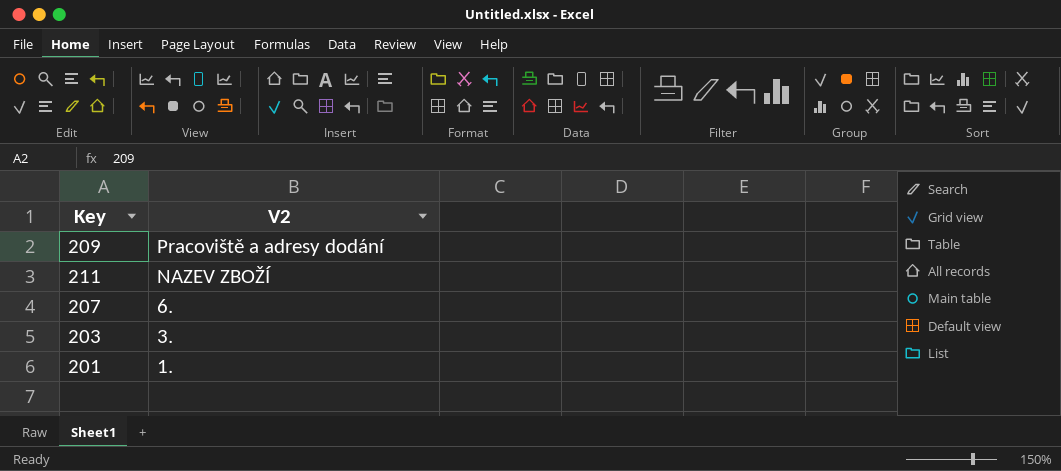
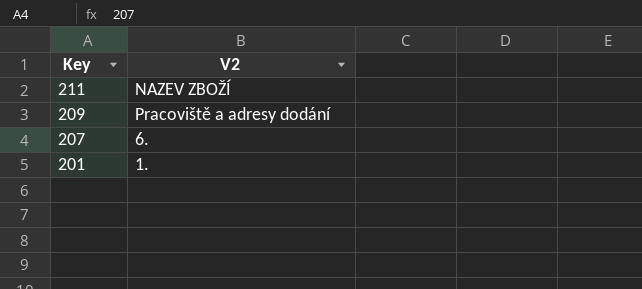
row order: V2 descending -> Key descending
row 203: 3. -> none

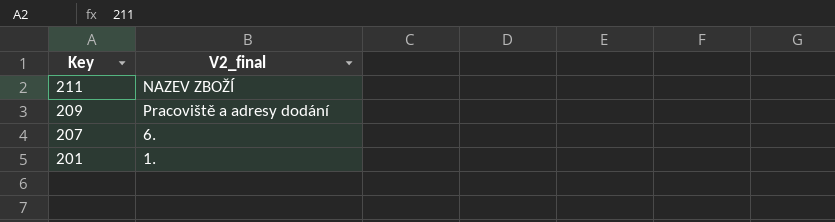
column name: V2 -> V2_final

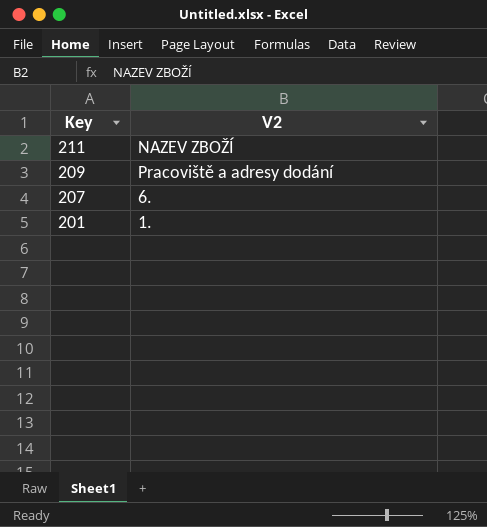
column name: V2_final -> V2

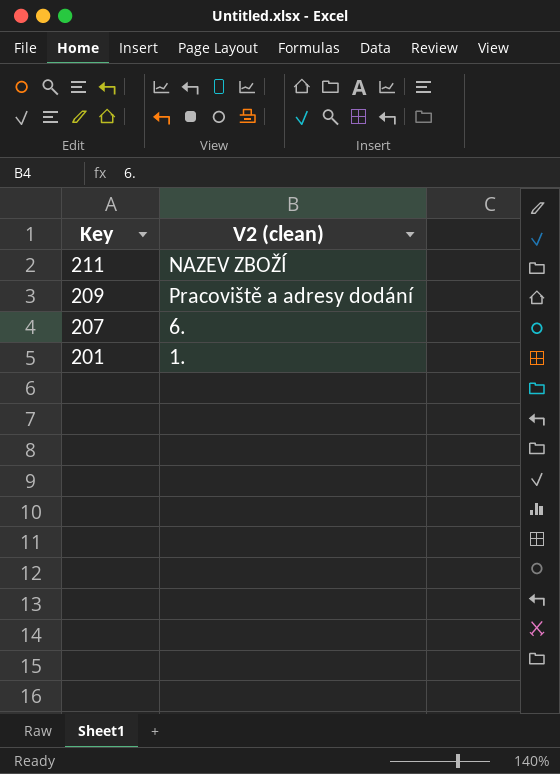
column name: V2 -> V2 (clean)

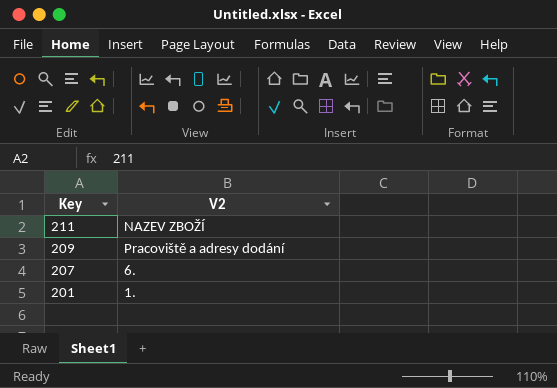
column name: V2 (clean) -> V2

